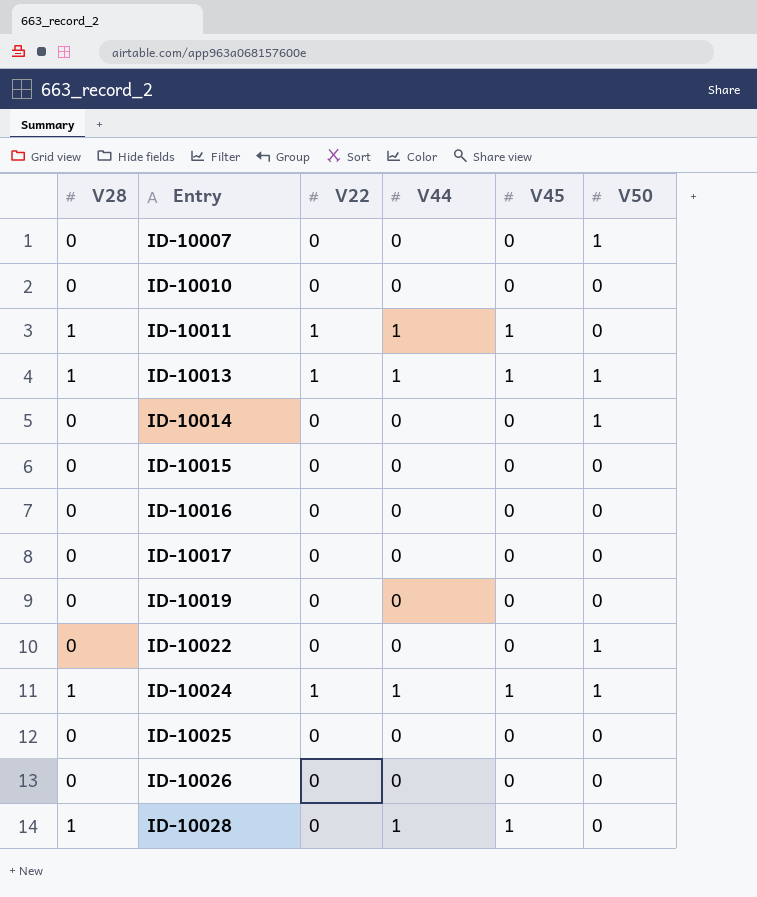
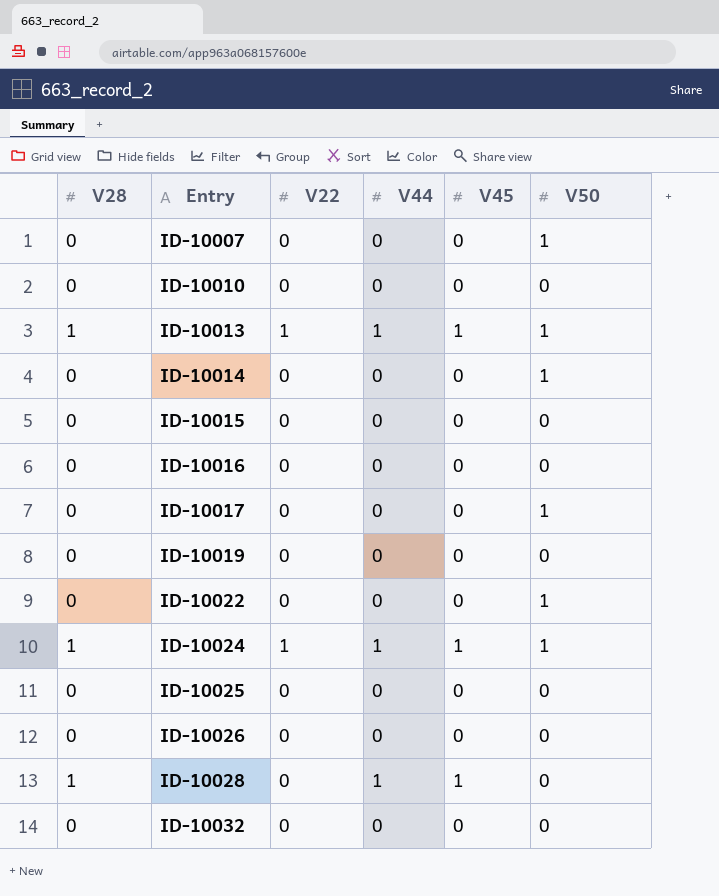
row ID-10011: 1 | 1 | 1 | 1 | 0 -> none
ID-10017 | V50: 0 -> 1
row ID-10032: none -> 0 | 0 | 0 | 0 | 0

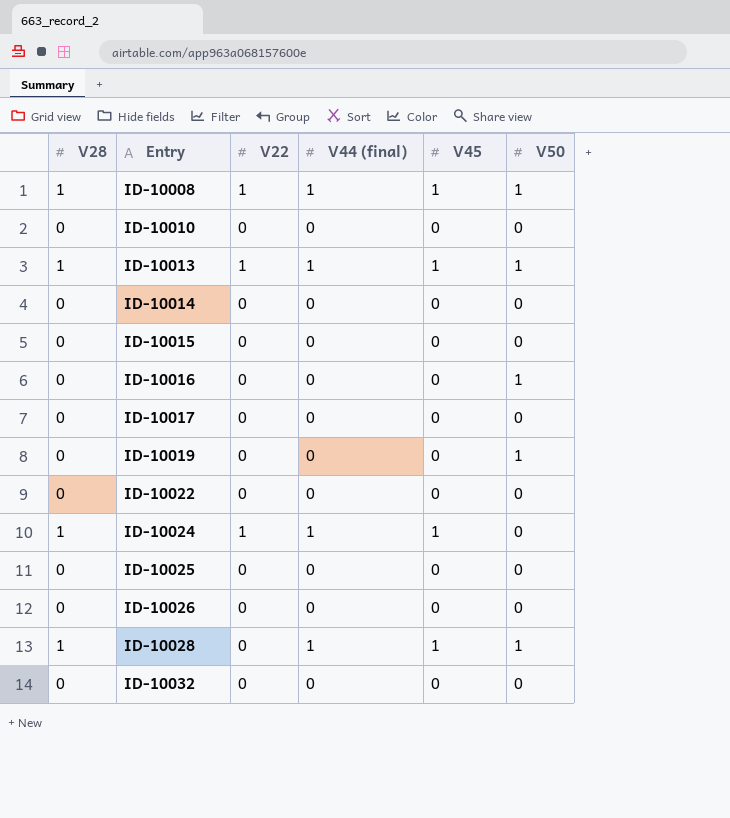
column name: V44 -> V44 (final)
row ID-10007: 0 | 0 | 0 | 0 | 1 -> none
row ID-10008: none -> 1 | 1 | 1 | 1 | 1
ID-10014 | V50: 1 -> 0
ID-10016 | V50: 0 -> 1
ID-10017 | V50: 1 -> 0
ID-10019 | V50: 0 -> 1
ID-10022 | V50: 1 -> 0
ID-10024 | V50: 1 -> 0
ID-10028 | V50: 0 -> 1

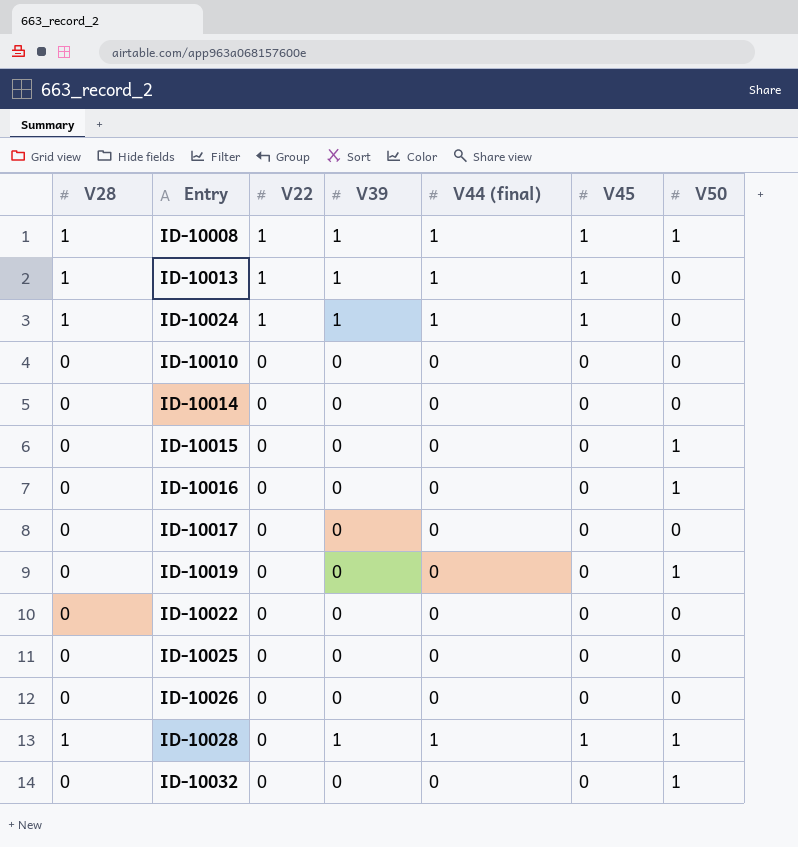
row order: Entry ascending -> V22 descending
column V39 | position: none -> 4
ID-10013 | V50: 1 -> 0
ID-10015 | V50: 0 -> 1
ID-10032 | V50: 0 -> 1

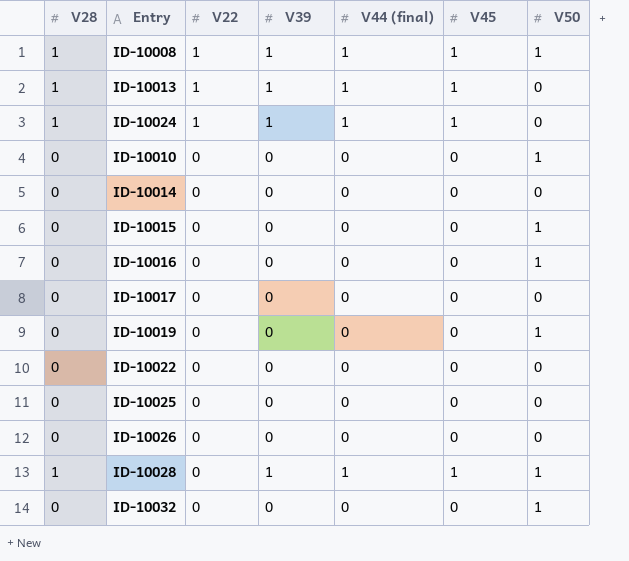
ID-10010 | V50: 0 -> 1

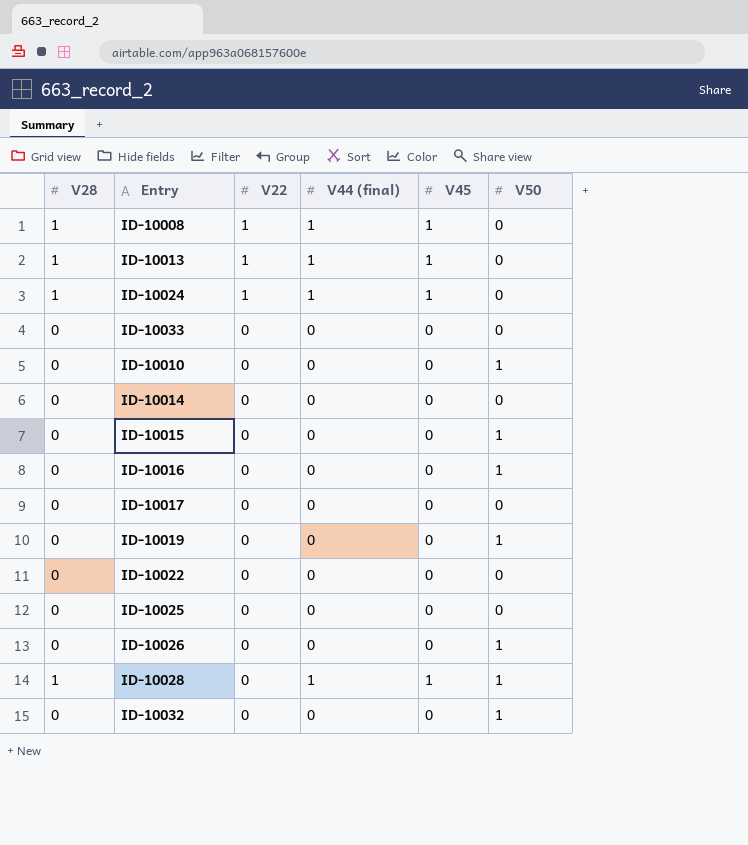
column V39 | position: 4 -> none
ID-10008 | V50: 1 -> 0
row ID-10033: none -> 0 | 0 | 0 | 0 | 0
ID-10026 | V50: 0 -> 1

